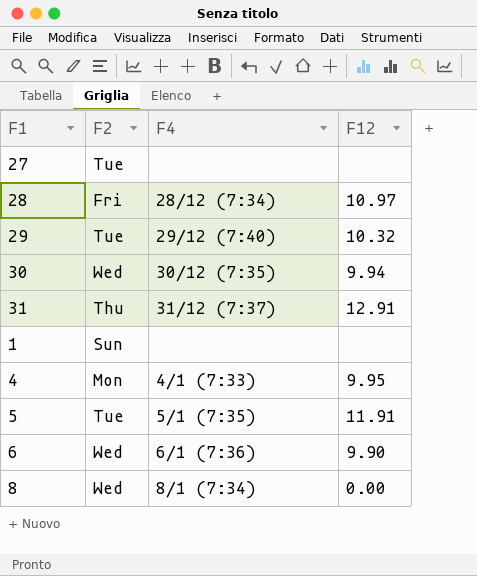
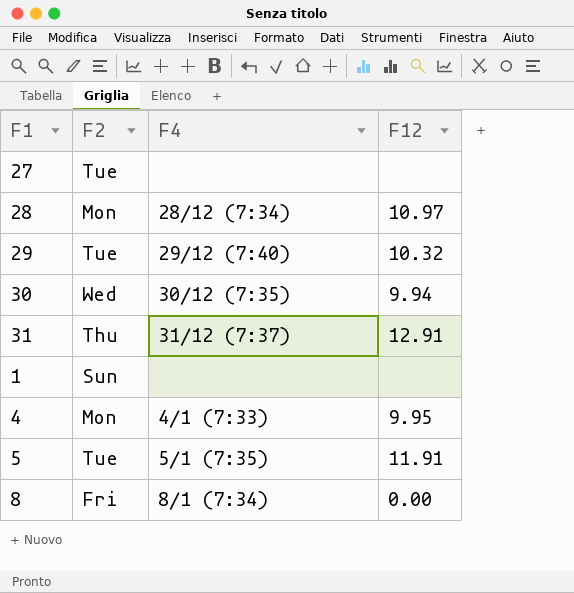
row 6: Wed | 6/1 (7:36) | 9.90 -> none
28 | F2: Fri -> Mon
8 | F2: Wed -> Fri

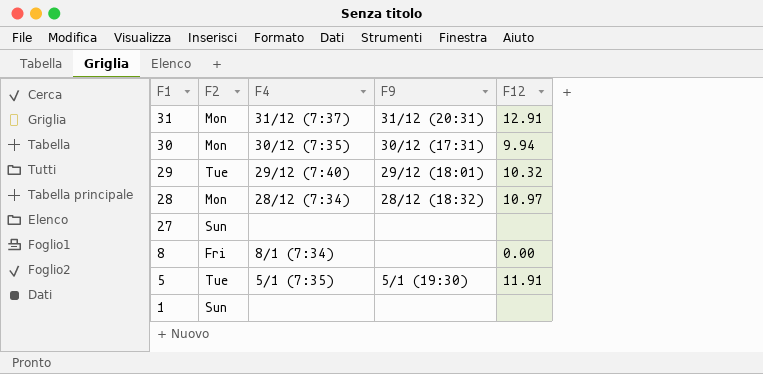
row order: none -> F1 descending
column F9 | position: none -> 4
row 4: Mon | 4/1 (7:33) | 9.95 -> none
31 | F2: Thu -> Mon
30 | F2: Wed -> Mon
27 | F2: Tue -> Sun

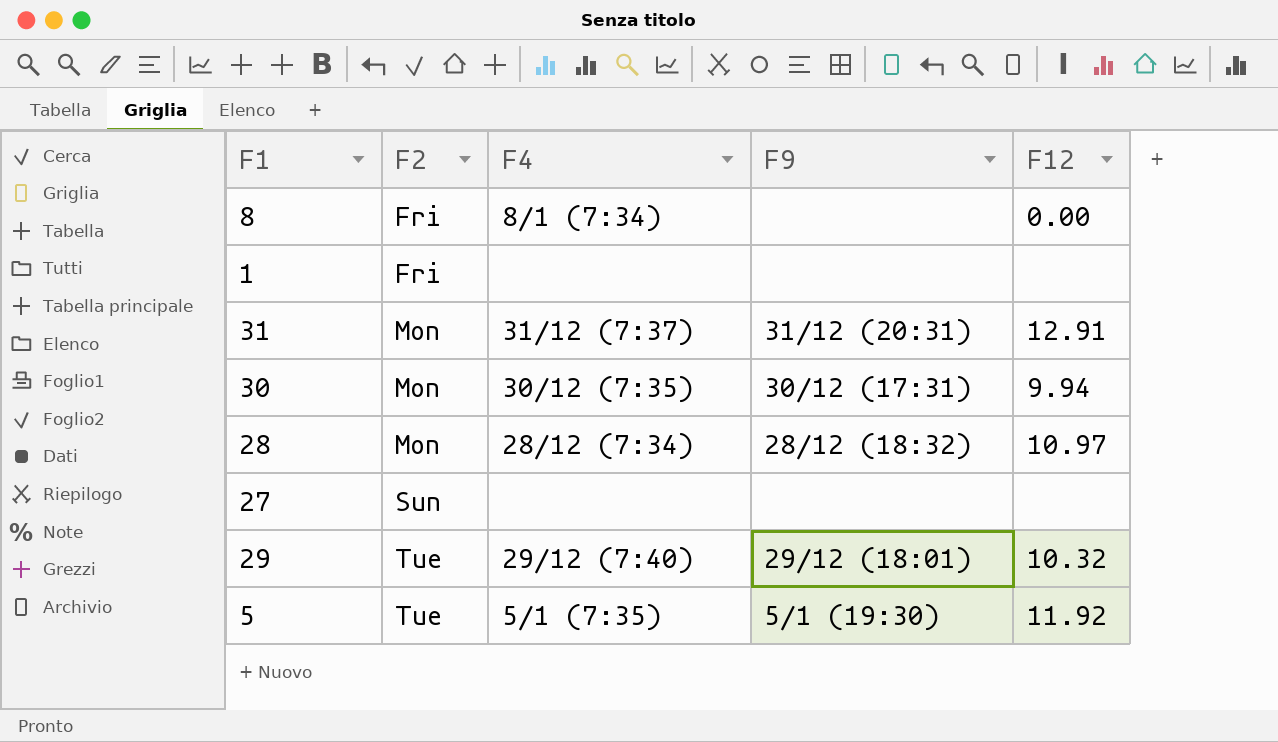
row order: F1 descending -> F2 ascending
1 | F2: Sun -> Fri
5 | F12: 11.91 -> 11.92

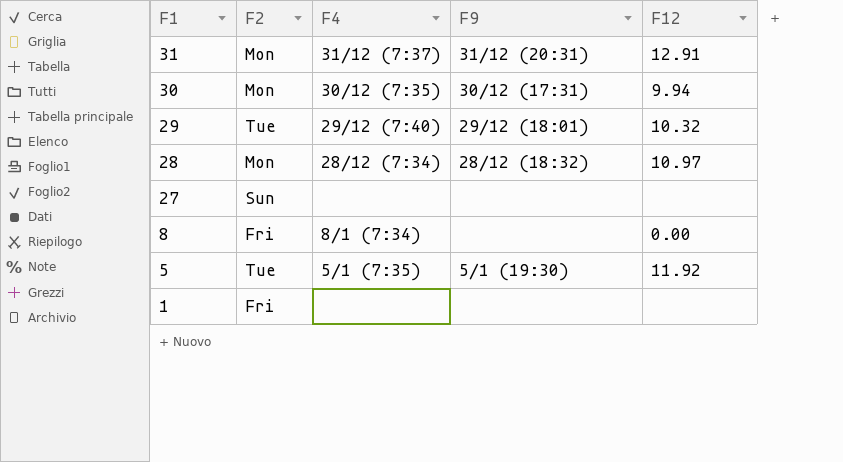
row order: F2 ascending -> F1 descending

